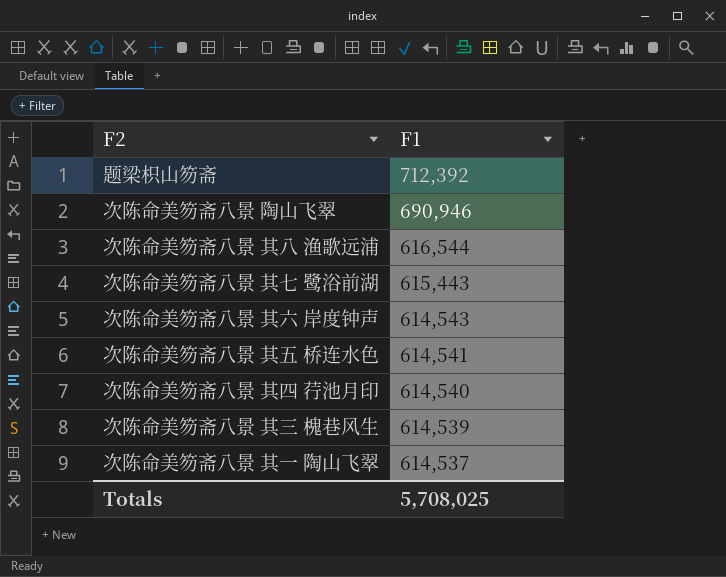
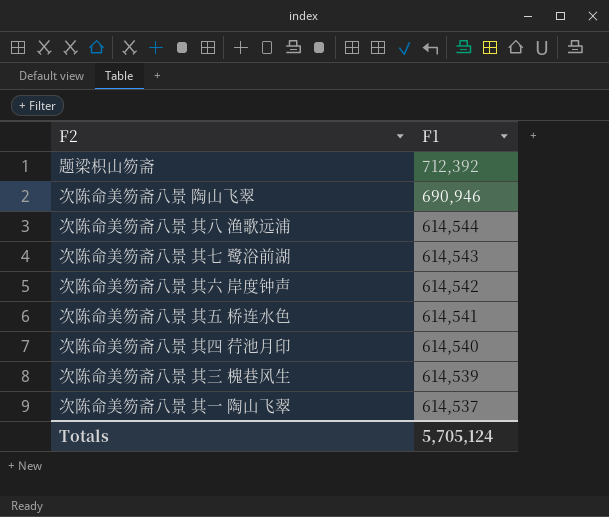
次陈命美笏斋八景 其八 渔歌远浦 | F1: 616,544 -> 614,544
次陈命美笏斋八景 其七 鹭浴前湖 | F1: 615,443 -> 614,543
次陈命美笏斋八景 其六 岸度钟声 | F1: 614,543 -> 614,542
Totals | F1: 5,708,025 -> 5,705,124

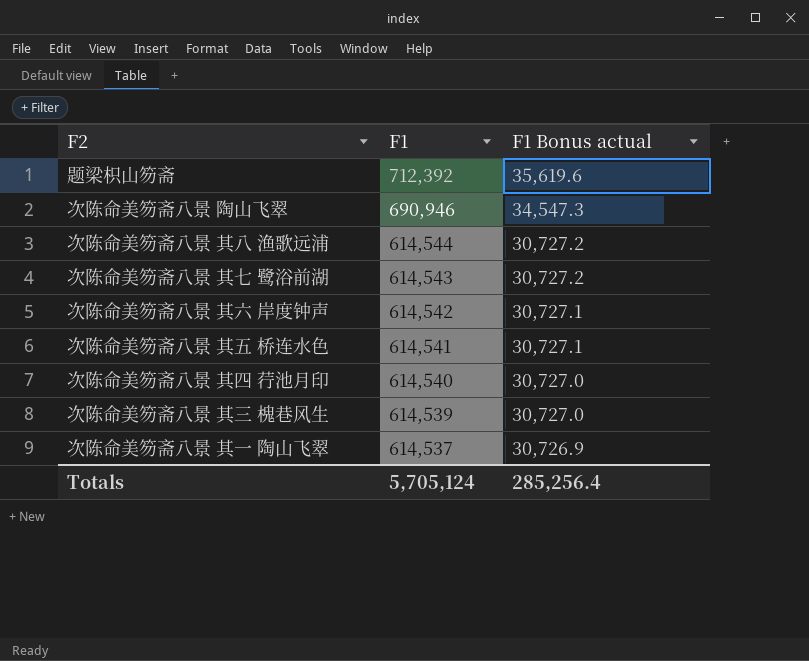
column F1 Bonus actual | formula: none -> [F1] * 0.05

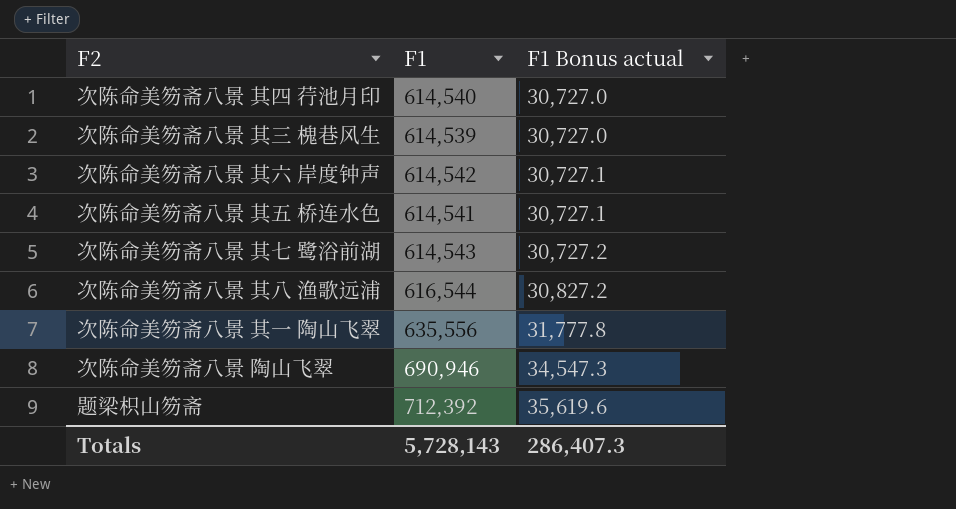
row order: F1 descending -> F1 Bonus actual ascending
次陈命美笏斋八景 其八 渔歌远浦 | F1: 614,544 -> 616,544
次陈命美笏斋八景 其八 渔歌远浦 | F1 Bonus actual: 30,727.2 -> 30,827.2
次陈命美笏斋八景 其一 陶山飞翠 | F1: 614,537 -> 635,556
次陈命美笏斋八景 其一 陶山飞翠 | F1 Bonus actual: 30,726.9 -> 31,777.8
Totals | F1: 5,705,124 -> 5,728,143
Totals | F1 Bonus actual: 285,256.4 -> 286,407.3

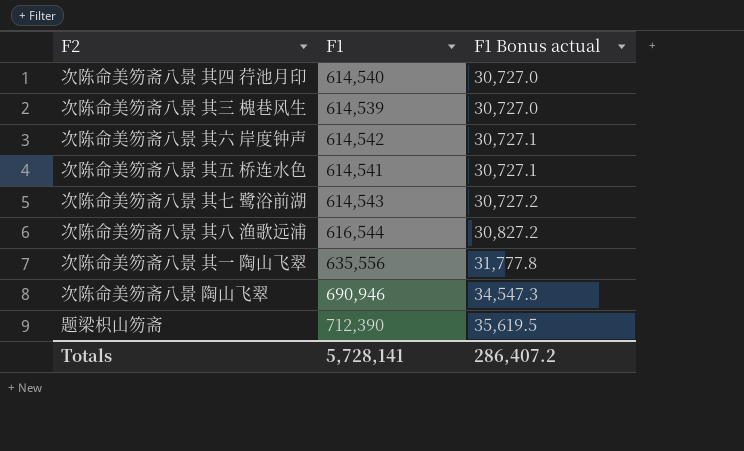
题梁枳山笏斋 | F1: 712,392 -> 712,390
题梁枳山笏斋 | F1 Bonus actual: 35,619.6 -> 35,619.5
Totals | F1: 5,728,143 -> 5,728,141
Totals | F1 Bonus actual: 286,407.3 -> 286,407.2

